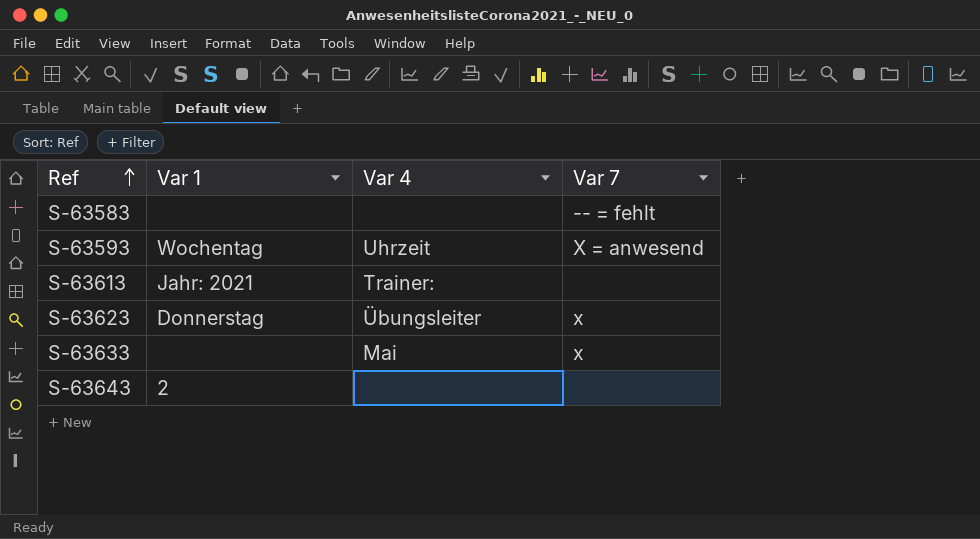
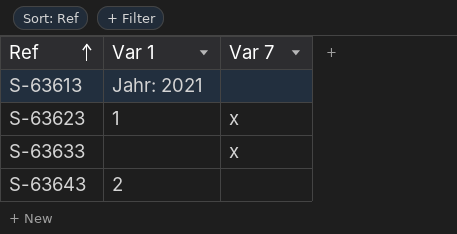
column Var 4 | position: 3 -> none
row S-63583: none | none | -- = fehlt -> none
row S-63593: Wochentag | Uhrzeit | X = anwesend -> none
S-63623 | Var 1: Donnerstag -> 1

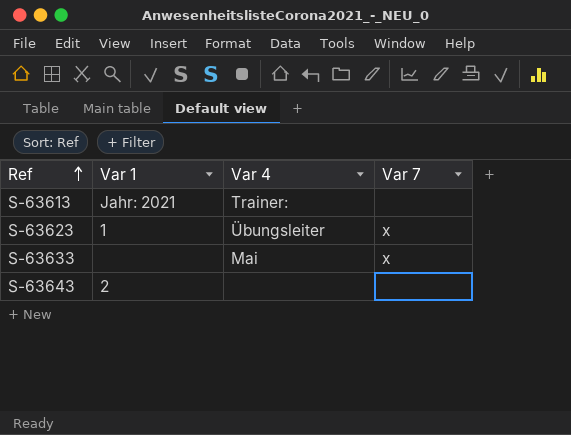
column Var 4 | position: none -> 3

